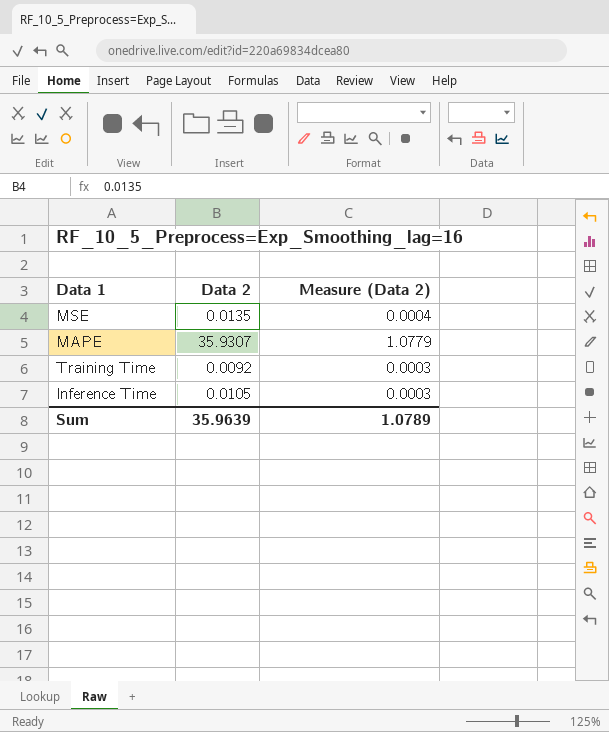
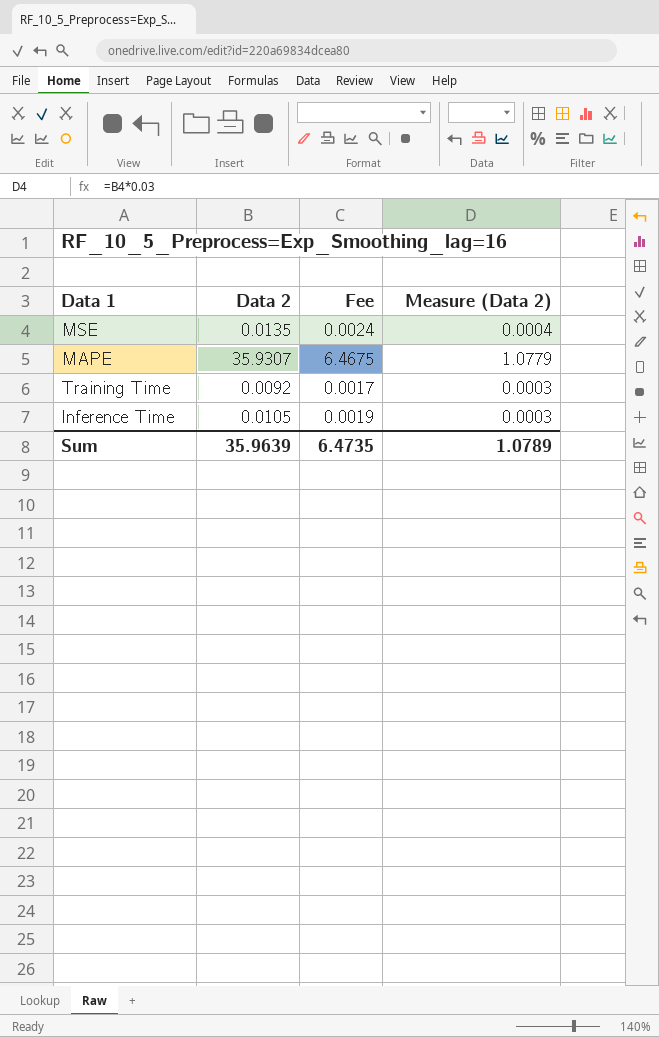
column Fee | formula: none -> [Data 2] * 0.18

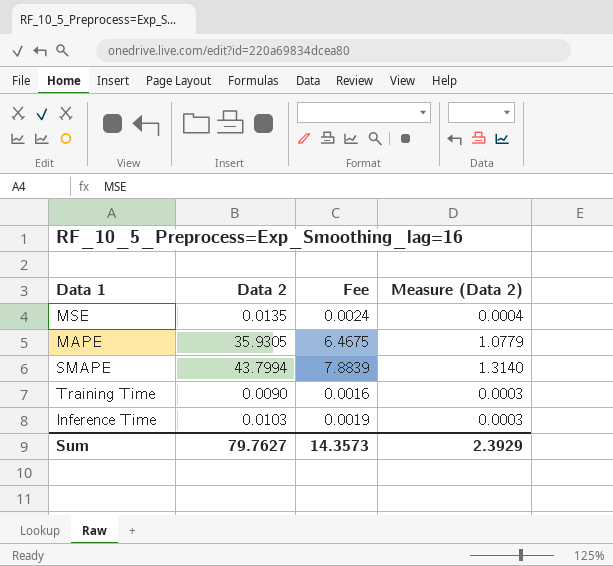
MAPE | Data 2: 35.9307 -> 35.9305
row SMAPE: none -> 43.7994 | 7.8839 | 1.3140
Training Time | Data 2: 0.0092 -> 0.0090
Training Time | Fee: 0.0017 -> 0.0016
Inference Time | Data 2: 0.0105 -> 0.0103
Sum | Data 2: 35.9639 -> 79.7627
Sum | Fee: 6.4735 -> 14.3573
Sum | Measure (Data 2): 1.0789 -> 2.3929

